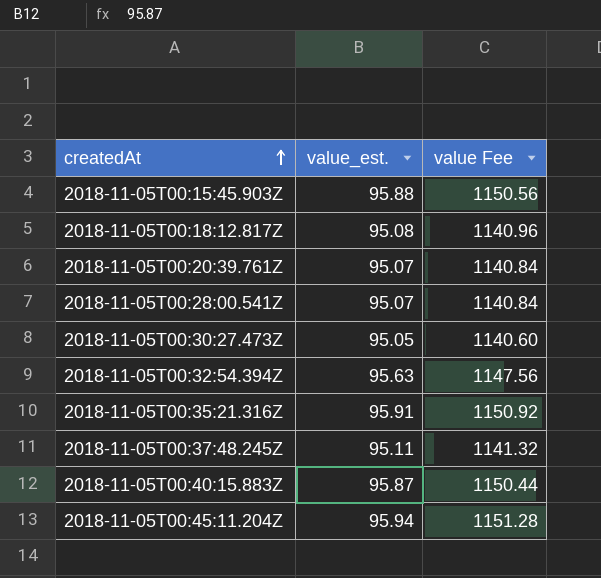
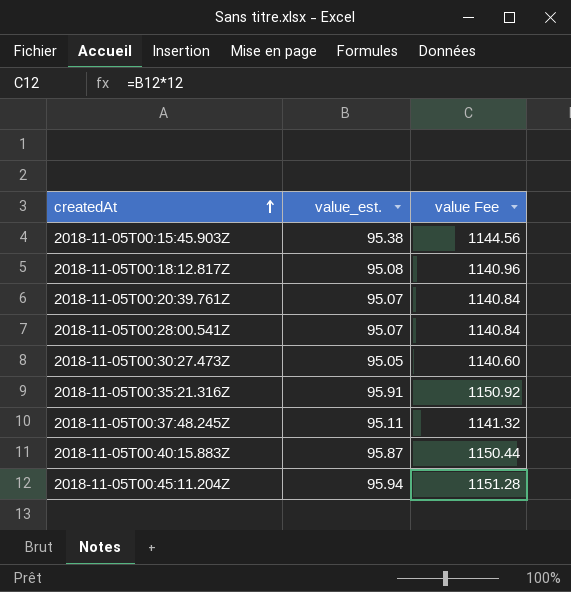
row 2018-11-05T00:32:54.394Z: 95.63 | 1147.56 -> none
2018-11-05T00:15:45.903Z | value_est.: 95.88 -> 95.38
2018-11-05T00:15:45.903Z | value Fee: 1150.56 -> 1144.56

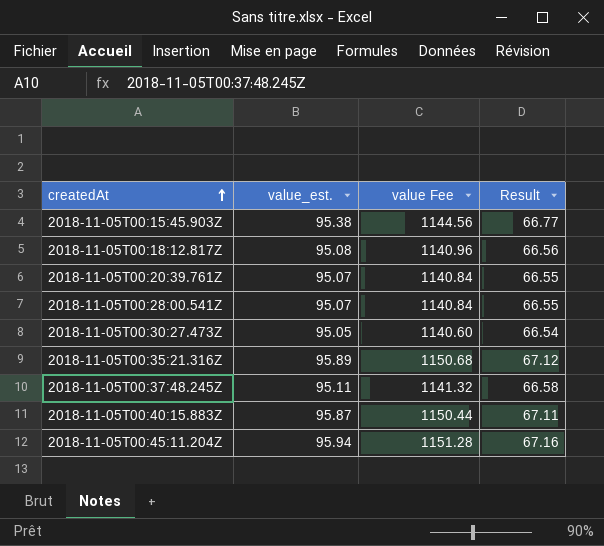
column Result | formula: none -> [value_est.] * 0.7
2018-11-05T00:35:21.316Z | value_est.: 95.91 -> 95.89
2018-11-05T00:35:21.316Z | value Fee: 1150.92 -> 1150.68

